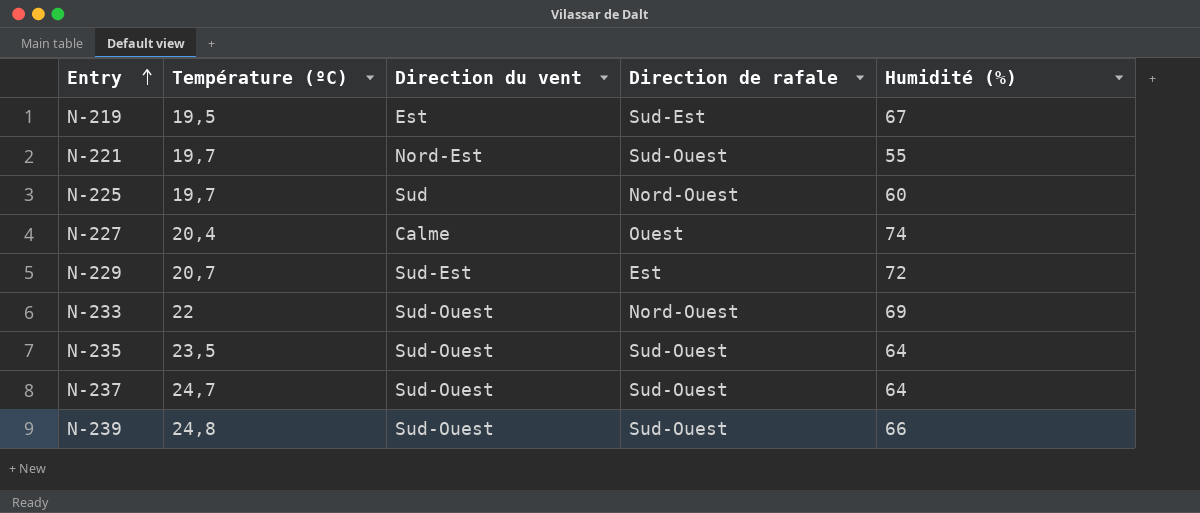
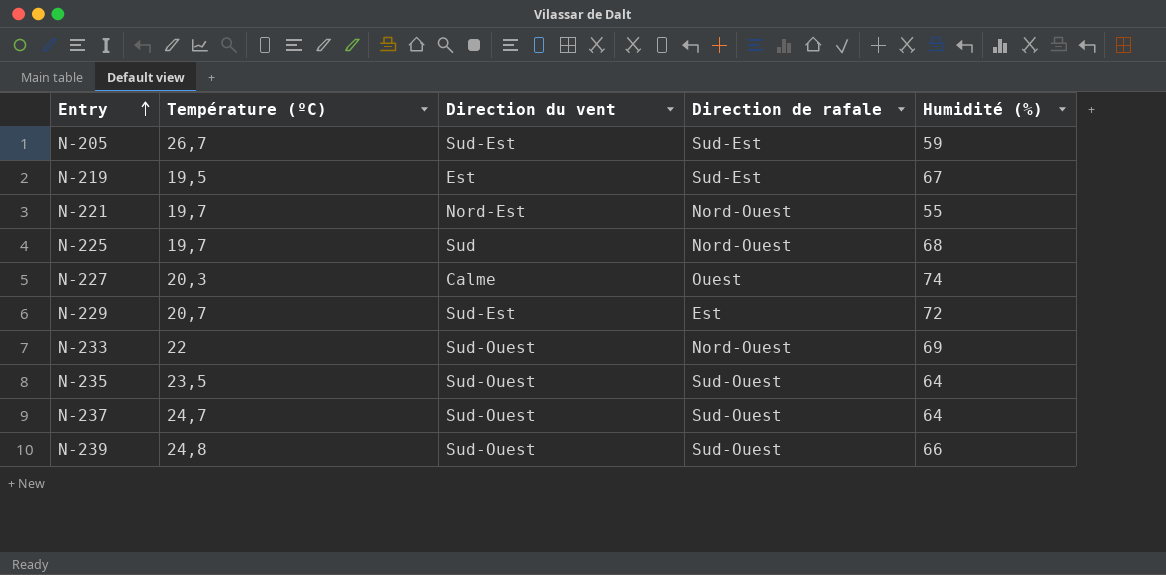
row N-205: none -> 26,7 | Sud-Est | Sud-Est | 59
N-221 | Direction de rafale: Sud-Ouest -> Nord-Ouest
N-225 | Humidité (%): 60 -> 68
N-227 | Température (ºC): 20,4 -> 20,3

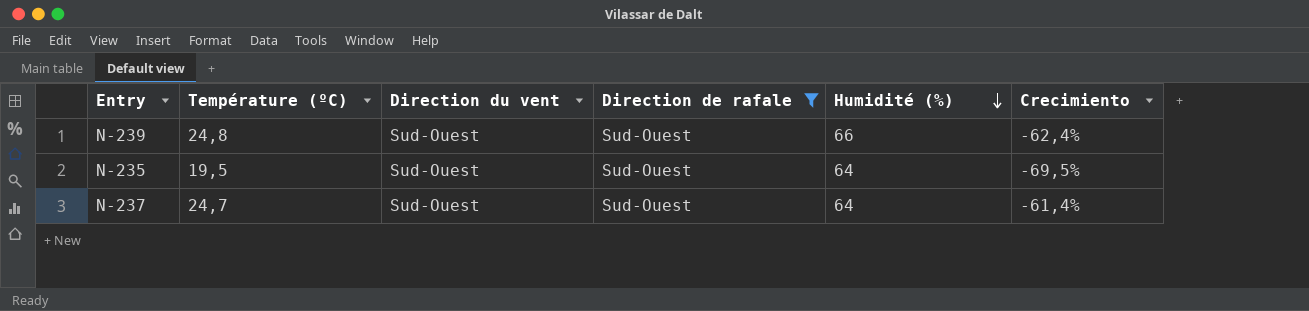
filter: none -> Direction de rafale = Sud-Ouest
row order: Entry ascending -> Humidité (%) descending
column Crecimiento | formula: none -> ([Température (ºC)] - [Humidité (%)]) / [Humidité (%)]
N-235 | Température (ºC): 23,5 -> 19,5

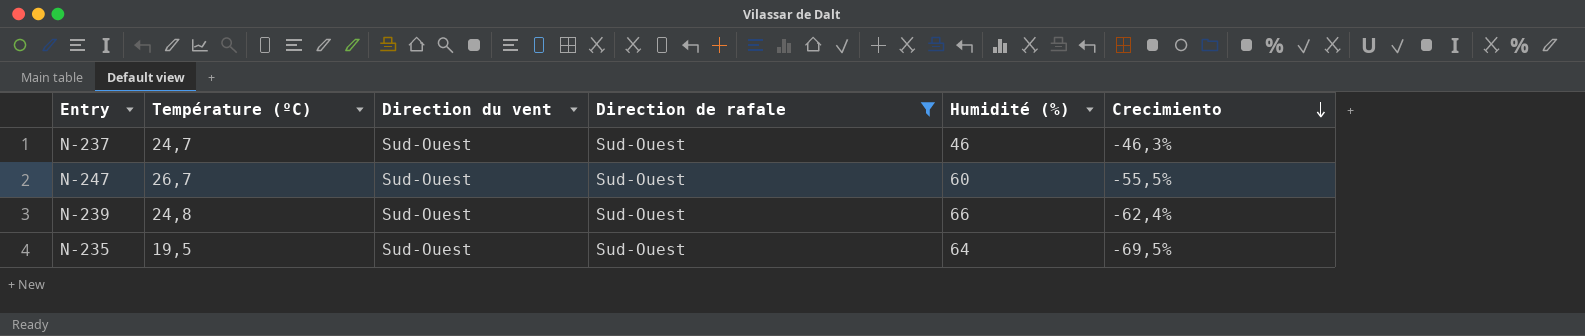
row order: Humidité (%) descending -> Crecimiento descending
N-237 | Humidité (%): 64 -> 46
N-237 | Crecimiento: -61,4% -> -46,3%
row N-247: none -> 26,7 | Sud-Ouest | Sud-Ouest | 60 | -55,5%

